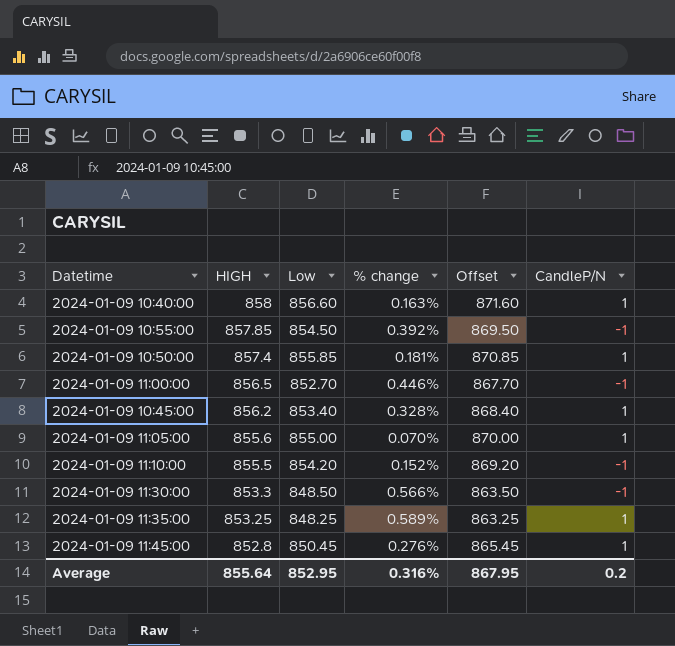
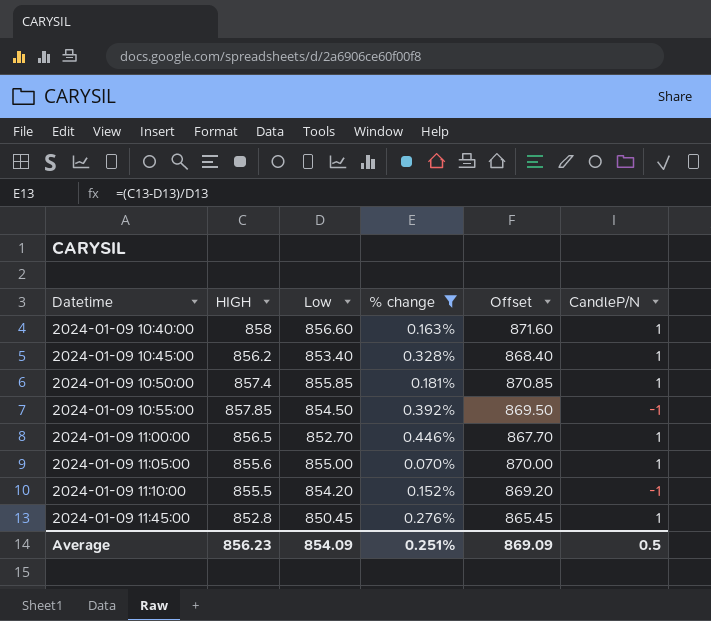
filter: none -> % change <= 0.446%
row order: HIGH descending -> Datetime ascending
2024-01-09 11:00:00 | CandleP/N: -1 -> 1
Average | HIGH: 855.64 -> 856.23
Average | Low: 852.95 -> 854.09
Average | % change: 0.316% -> 0.251%
Average | Offset: 867.95 -> 869.09
Average | CandleP/N: 0.2 -> 0.5

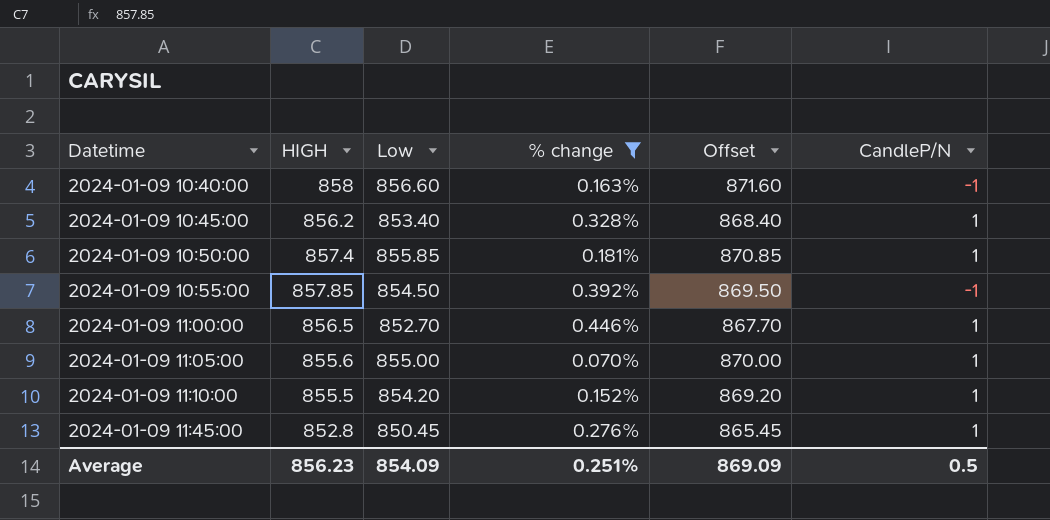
2024-01-09 10:40:00 | CandleP/N: 1 -> -1
2024-01-09 11:10:00 | CandleP/N: -1 -> 1

